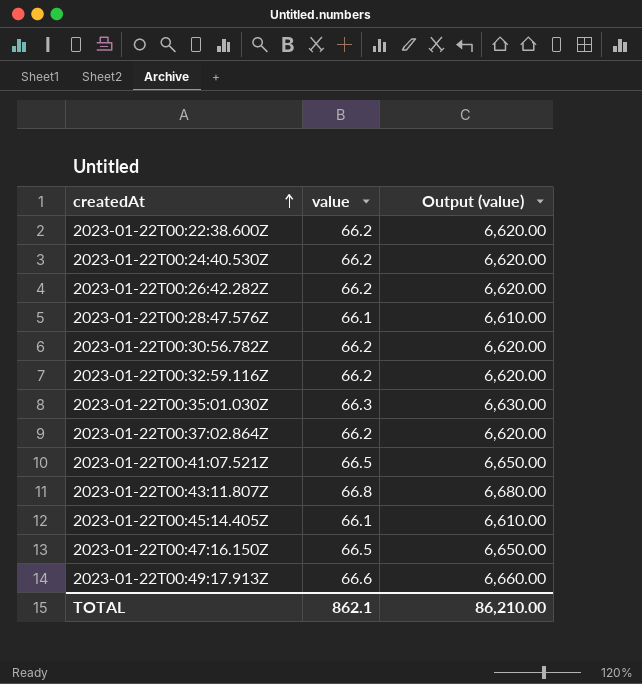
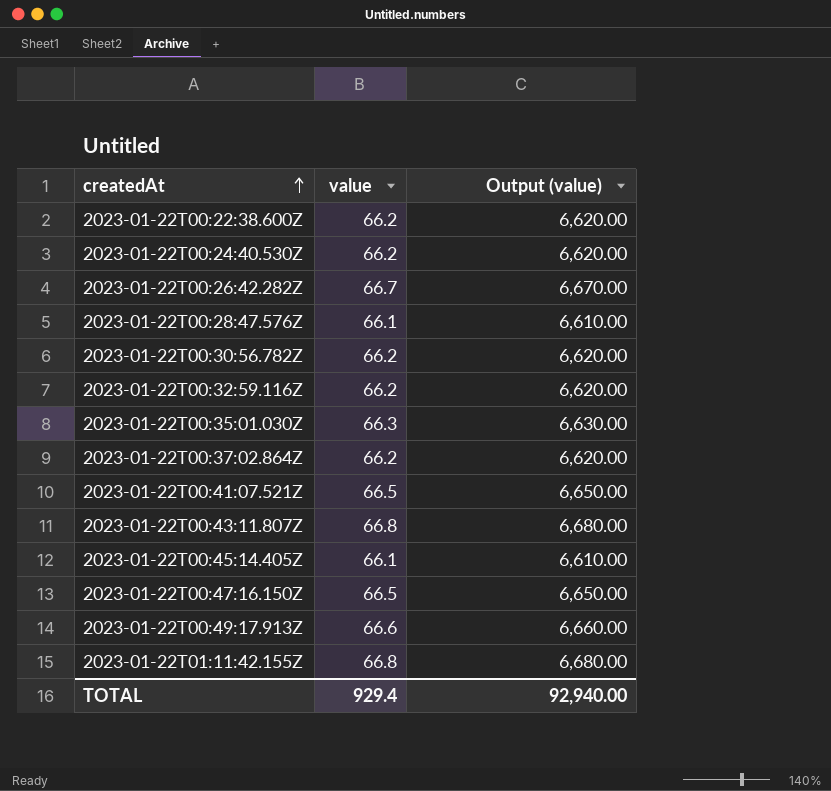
2023-01-22T00:26:42.282Z | value: 66.2 -> 66.7
2023-01-22T00:26:42.282Z | Output (value): 6,620.00 -> 6,670.00
row 2023-01-22T01:11:42.155Z: none -> 66.8 | 6,680.00
TOTAL | value: 862.1 -> 929.4
TOTAL | Output (value): 86,210.00 -> 92,940.00

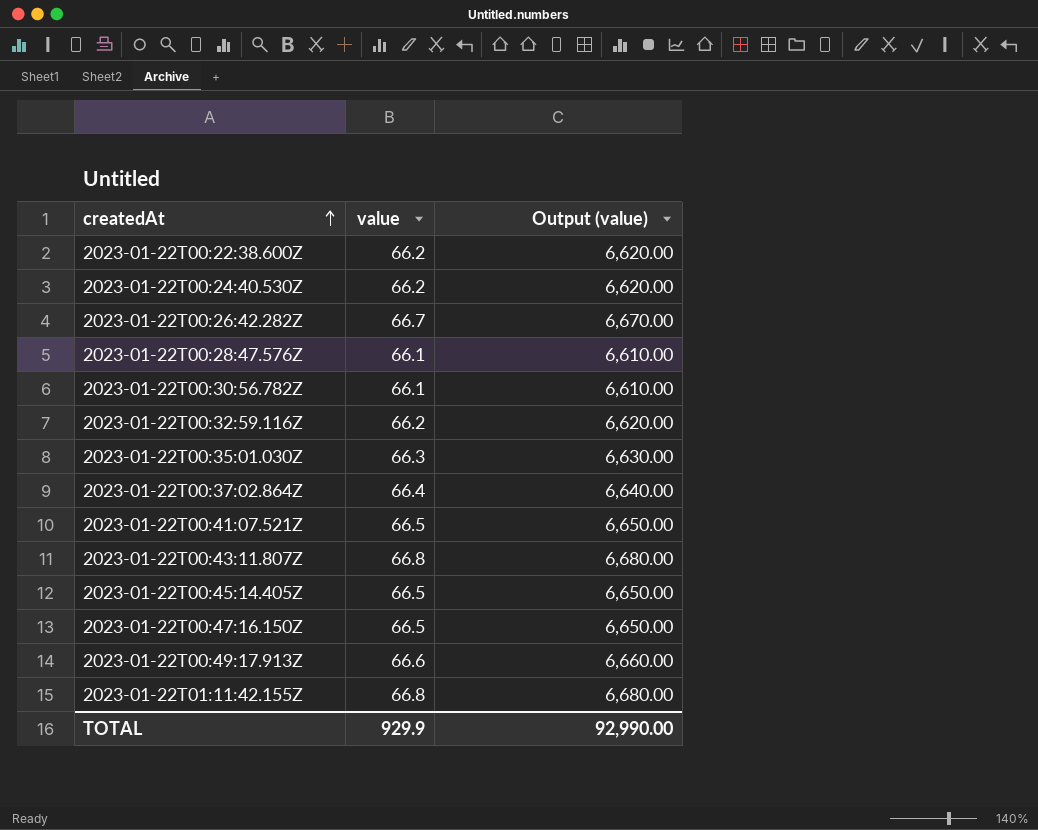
2023-01-22T00:30:56.782Z | value: 66.2 -> 66.1
2023-01-22T00:30:56.782Z | Output (value): 6,620.00 -> 6,610.00
2023-01-22T00:37:02.864Z | value: 66.2 -> 66.4
2023-01-22T00:37:02.864Z | Output (value): 6,620.00 -> 6,640.00
2023-01-22T00:45:14.405Z | value: 66.1 -> 66.5
2023-01-22T00:45:14.405Z | Output (value): 6,610.00 -> 6,650.00
TOTAL | value: 929.4 -> 929.9
TOTAL | Output (value): 92,940.00 -> 92,990.00

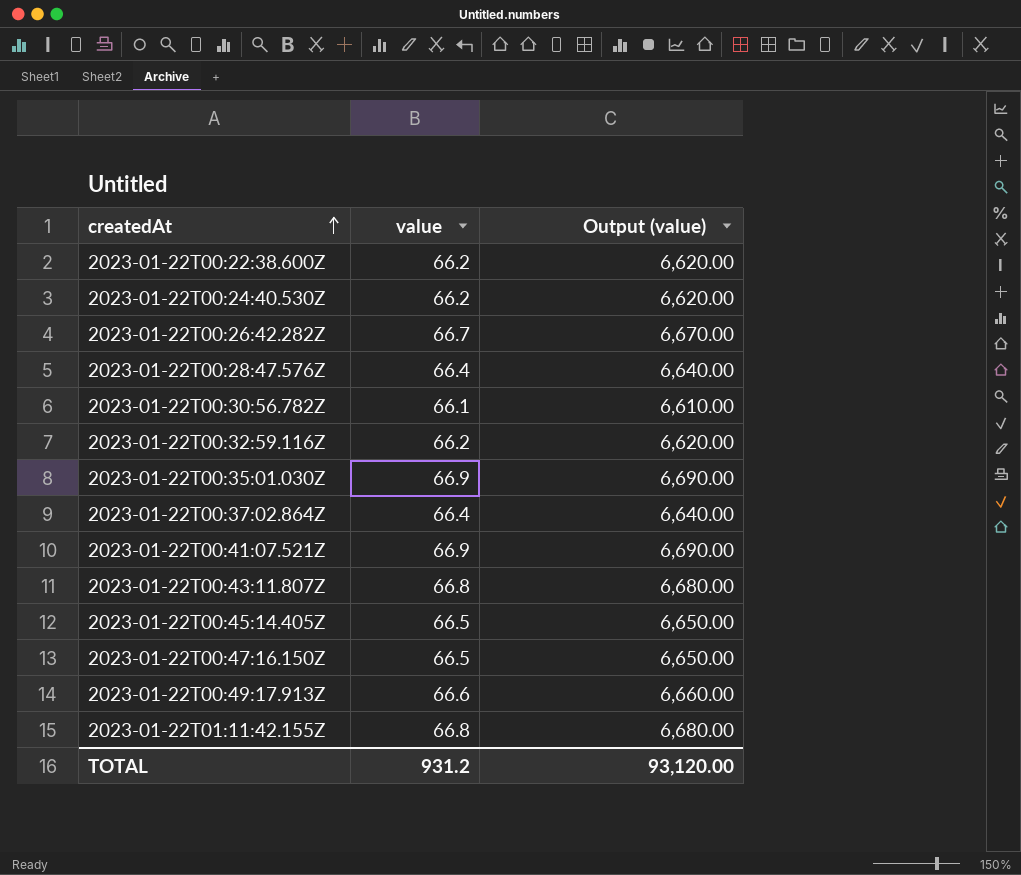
2023-01-22T00:28:47.576Z | value: 66.1 -> 66.4
2023-01-22T00:28:47.576Z | Output (value): 6,610.00 -> 6,640.00
2023-01-22T00:35:01.030Z | value: 66.3 -> 66.9
2023-01-22T00:35:01.030Z | Output (value): 6,630.00 -> 6,690.00
2023-01-22T00:41:07.521Z | value: 66.5 -> 66.9
2023-01-22T00:41:07.521Z | Output (value): 6,650.00 -> 6,690.00
TOTAL | value: 929.9 -> 931.2
TOTAL | Output (value): 92,990.00 -> 93,120.00

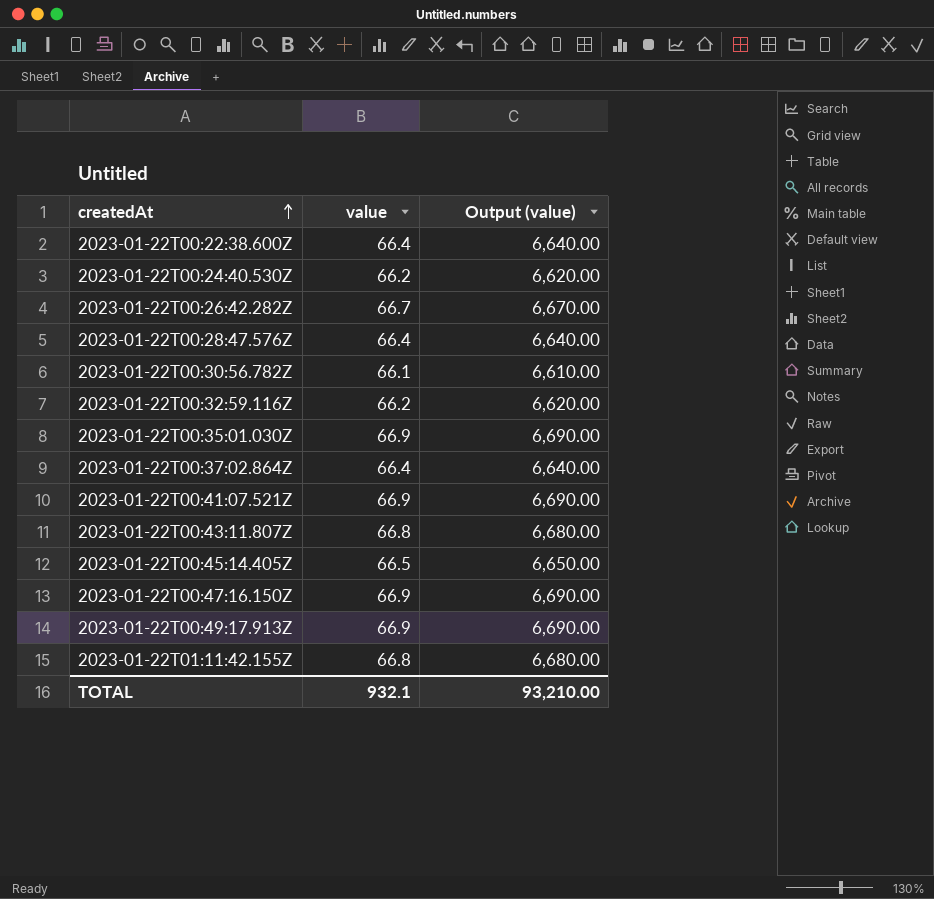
2023-01-22T00:22:38.600Z | value: 66.2 -> 66.4
2023-01-22T00:22:38.600Z | Output (value): 6,620.00 -> 6,640.00
2023-01-22T00:47:16.150Z | value: 66.5 -> 66.9
2023-01-22T00:47:16.150Z | Output (value): 6,650.00 -> 6,690.00
2023-01-22T00:49:17.913Z | value: 66.6 -> 66.9
2023-01-22T00:49:17.913Z | Output (value): 6,660.00 -> 6,690.00
TOTAL | value: 931.2 -> 932.1
TOTAL | Output (value): 93,120.00 -> 93,210.00

